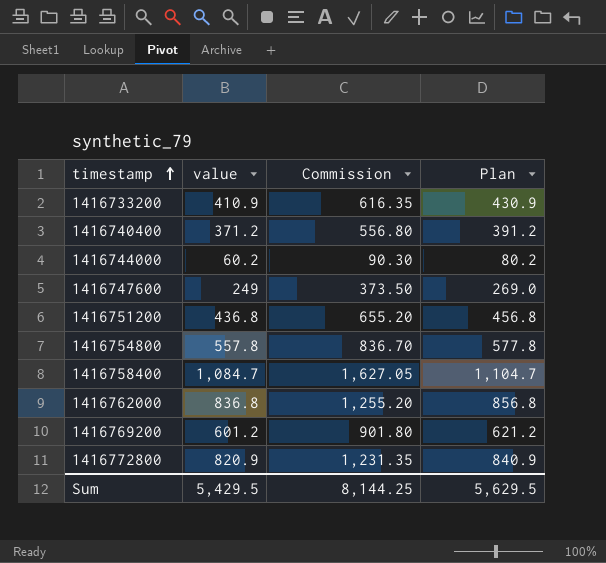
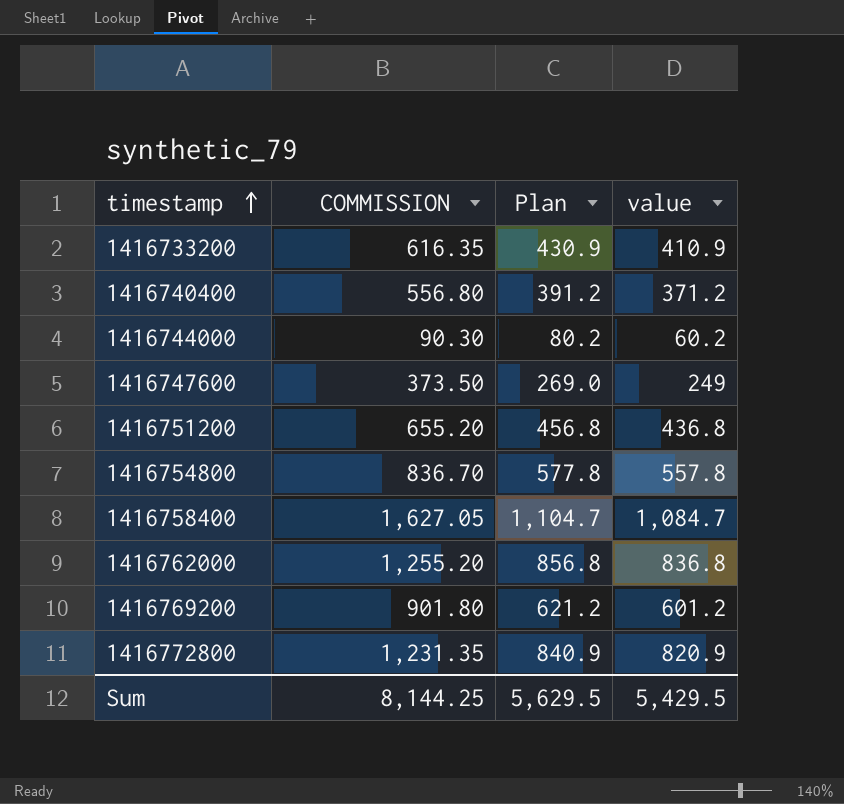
column name: Commission -> COMMISSION
column value | position: 2 -> 4

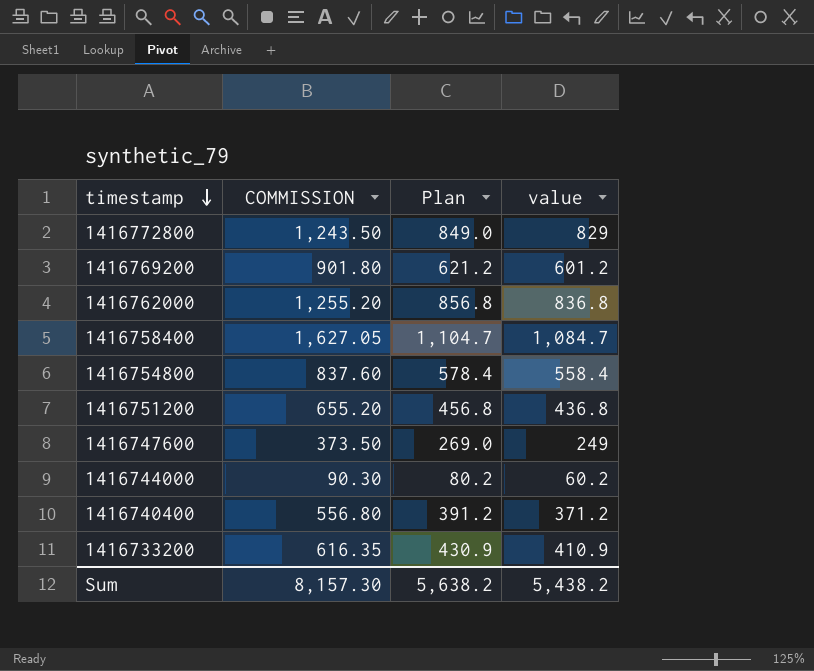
row order: timestamp ascending -> timestamp descending
1416772800 | COMMISSION: 1,231.35 -> 1,243.50
1416772800 | Plan: 840.9 -> 849.0
1416772800 | value: 820.9 -> 829
1416754800 | COMMISSION: 836.70 -> 837.60
1416754800 | Plan: 577.8 -> 578.4
1416754800 | value: 557.8 -> 558.4
Sum | COMMISSION: 8,144.25 -> 8,157.30
Sum | Plan: 5,629.5 -> 5,638.2
Sum | value: 5,429.5 -> 5,438.2

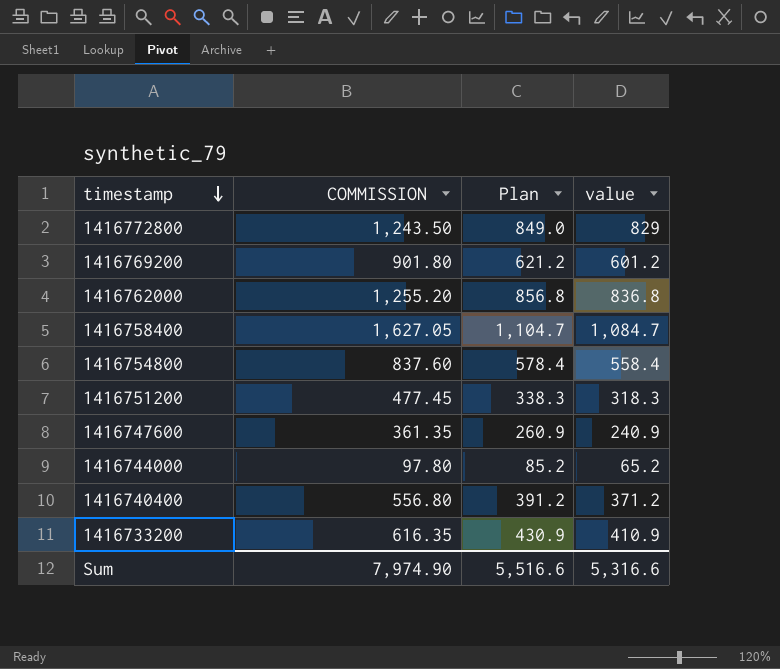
1416751200 | COMMISSION: 655.20 -> 477.45
1416751200 | Plan: 456.8 -> 338.3
1416751200 | value: 436.8 -> 318.3
1416747600 | COMMISSION: 373.50 -> 361.35
1416747600 | Plan: 269.0 -> 260.9
1416747600 | value: 249 -> 240.9
1416744000 | COMMISSION: 90.30 -> 97.80
1416744000 | Plan: 80.2 -> 85.2
1416744000 | value: 60.2 -> 65.2
Sum | COMMISSION: 8,157.30 -> 7,974.90
Sum | Plan: 5,638.2 -> 5,516.6
Sum | value: 5,438.2 -> 5,316.6

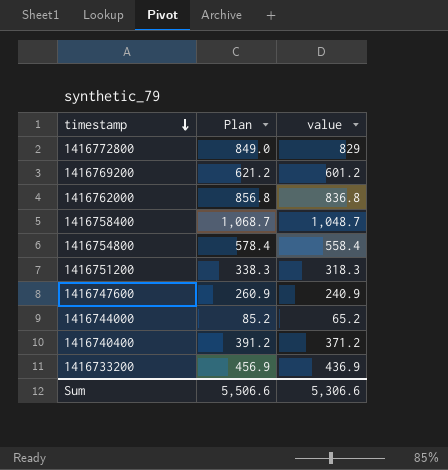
column COMMISSION | formula: [value] * 1.5 -> none
1416758400 | Plan: 1,104.7 -> 1,068.7
1416758400 | value: 1,084.7 -> 1,048.7
1416733200 | Plan: 430.9 -> 456.9
1416733200 | value: 410.9 -> 436.9
Sum | Plan: 5,516.6 -> 5,506.6
Sum | value: 5,316.6 -> 5,306.6

